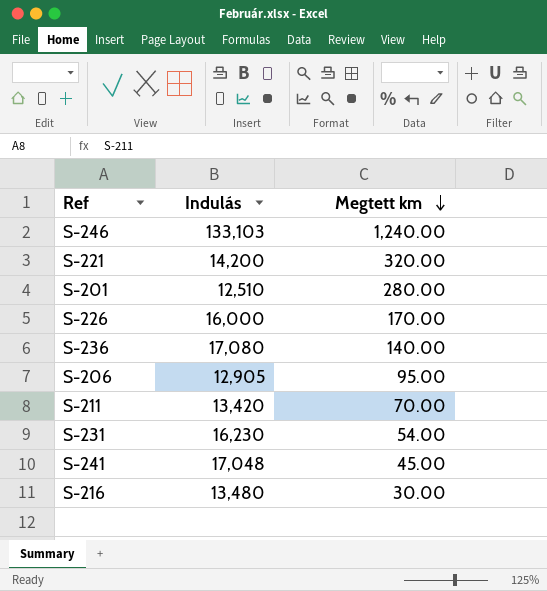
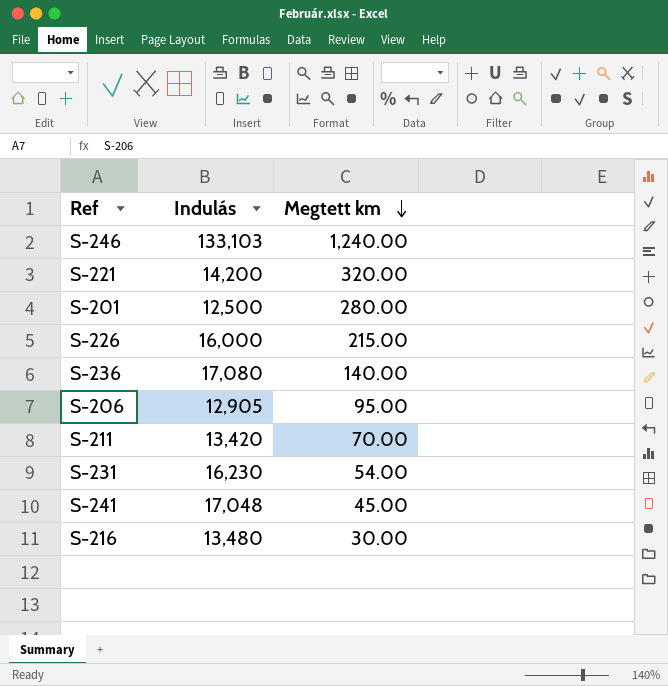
S-201 | Indulás: 12,510 -> 12,500
S-226 | Megtett km: 170.00 -> 215.00

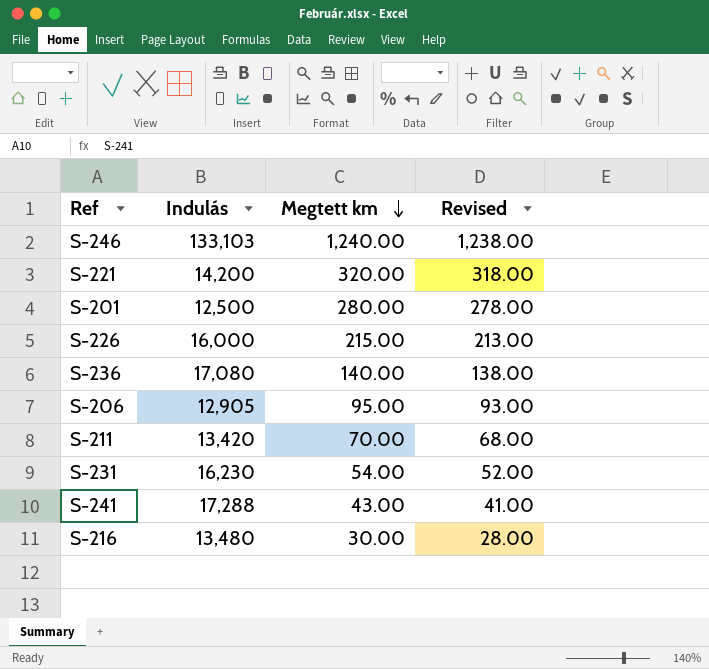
column Revised | formula: none -> [Megtett km] - 2
S-241 | Indulás: 17,048 -> 17,288
S-241 | Megtett km: 45.00 -> 43.00

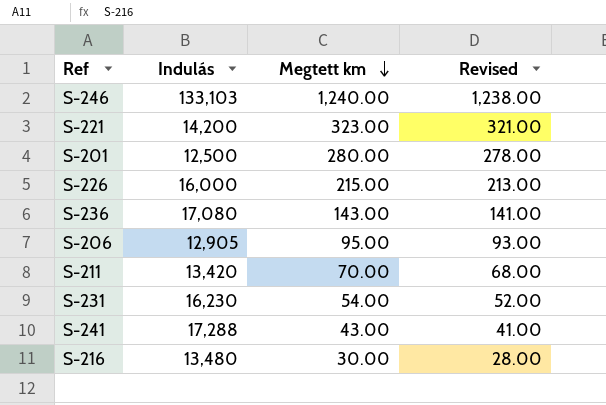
S-221 | Megtett km: 320.00 -> 323.00
S-221 | Revised: 318.00 -> 321.00
S-236 | Megtett km: 140.00 -> 143.00
S-236 | Revised: 138.00 -> 141.00

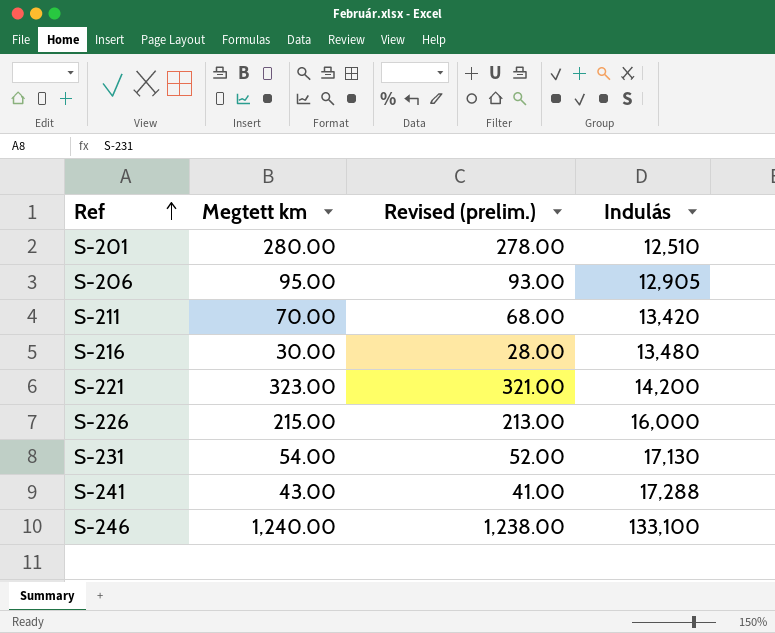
row order: Megtett km descending -> Ref ascending
column name: Revised -> Revised (prelim.)
column Indulás | position: 2 -> 4
row S-236: 17,080 | 143.00 | 141.00 -> none
S-201 | Indulás: 12,500 -> 12,510
S-231 | Indulás: 16,230 -> 17,130
S-246 | Indulás: 133,103 -> 133,100

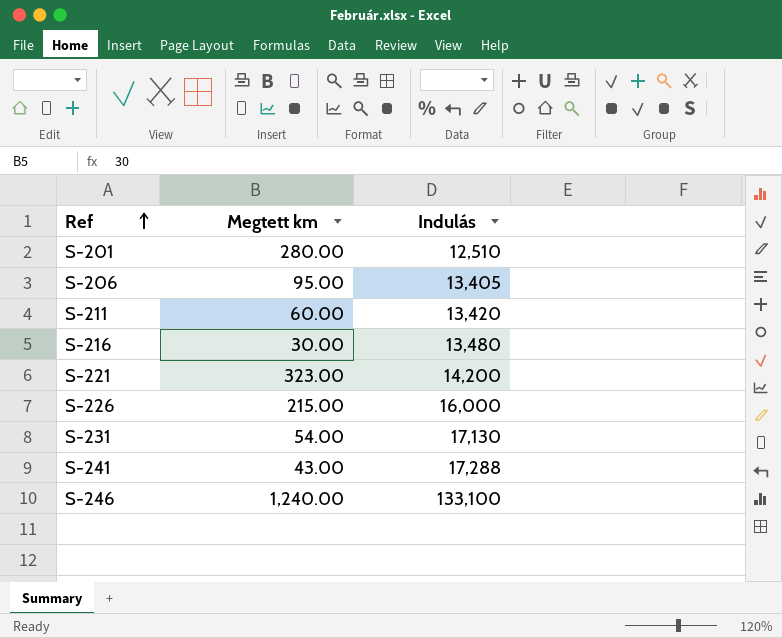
column Revised (prelim.) | formula: [Megtett km] - 2 -> none
S-206 | Indulás: 12,905 -> 13,405
S-211 | Megtett km: 70.00 -> 60.00

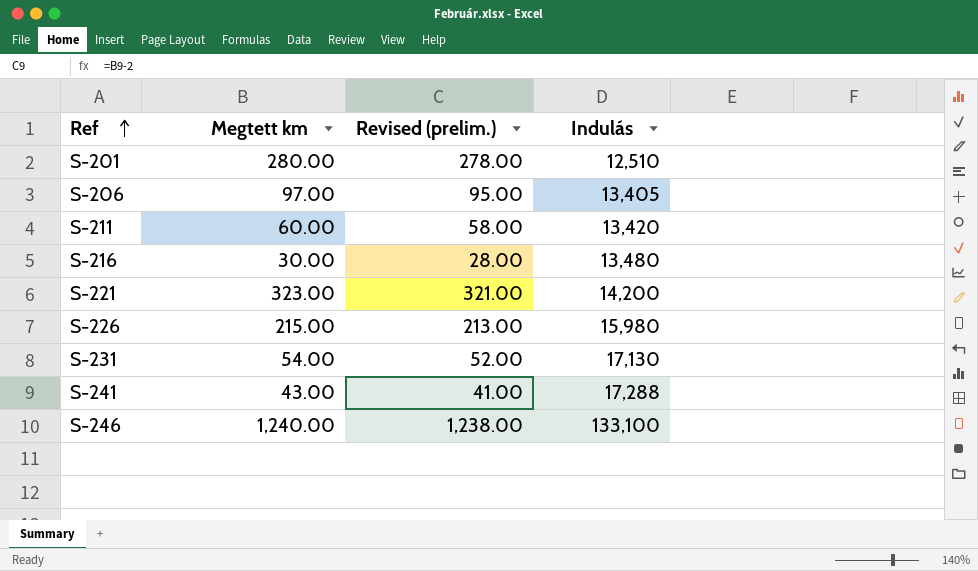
column Revised (prelim.) | formula: none -> [Megtett km] - 2
S-206 | Megtett km: 95.00 -> 97.00
S-226 | Indulás: 16,000 -> 15,980

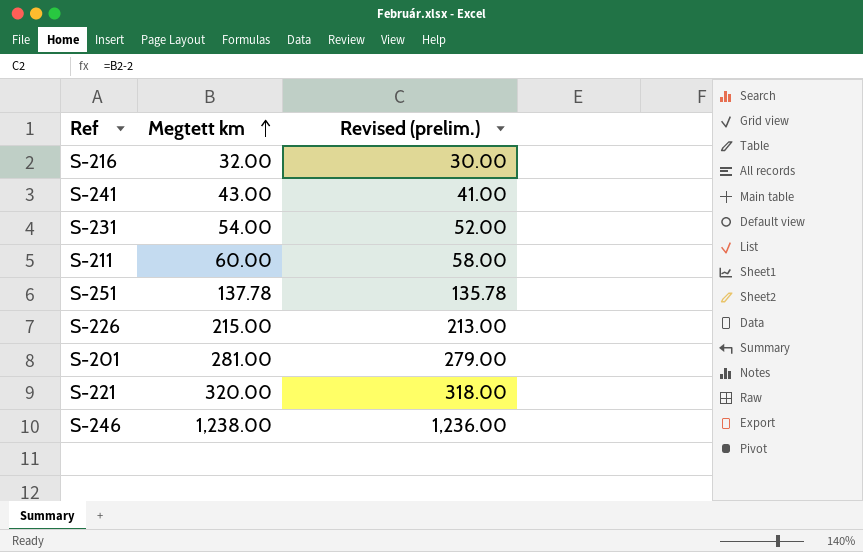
row order: Ref ascending -> Megtett km ascending
column Indulás | position: 4 -> none
row S-206: 97.00 | 95.00 | 13,405 -> none
S-216 | Megtett km: 30.00 -> 32.00
S-216 | Revised (prelim.): 28.00 -> 30.00
row S-251: none -> 137.78 | 135.78
S-201 | Megtett km: 280.00 -> 281.00
S-201 | Revised (prelim.): 278.00 -> 279.00
S-221 | Megtett km: 323.00 -> 320.00
S-221 | Revised (prelim.): 321.00 -> 318.00
S-246 | Megtett km: 1,240.00 -> 1,238.00
S-246 | Revised (prelim.): 1,238.00 -> 1,236.00

